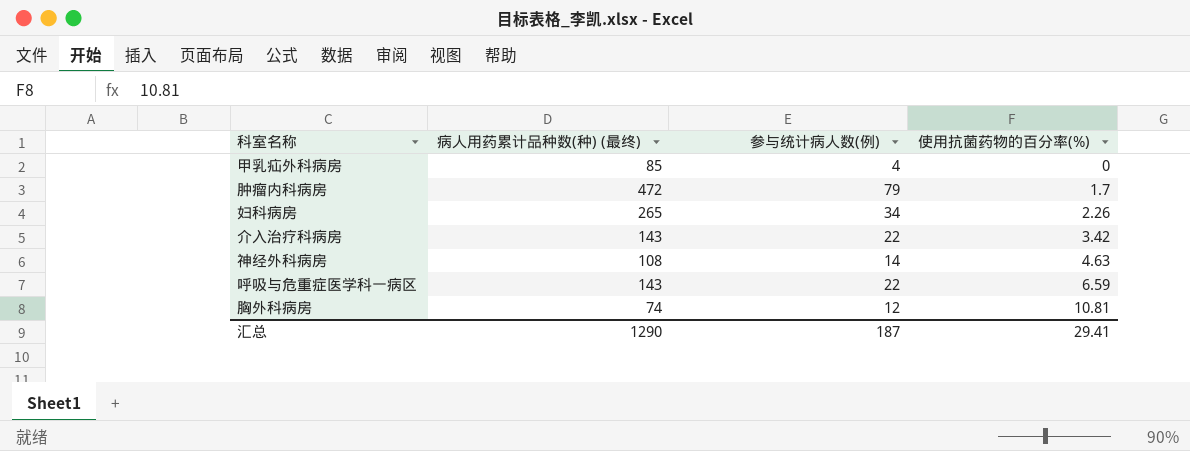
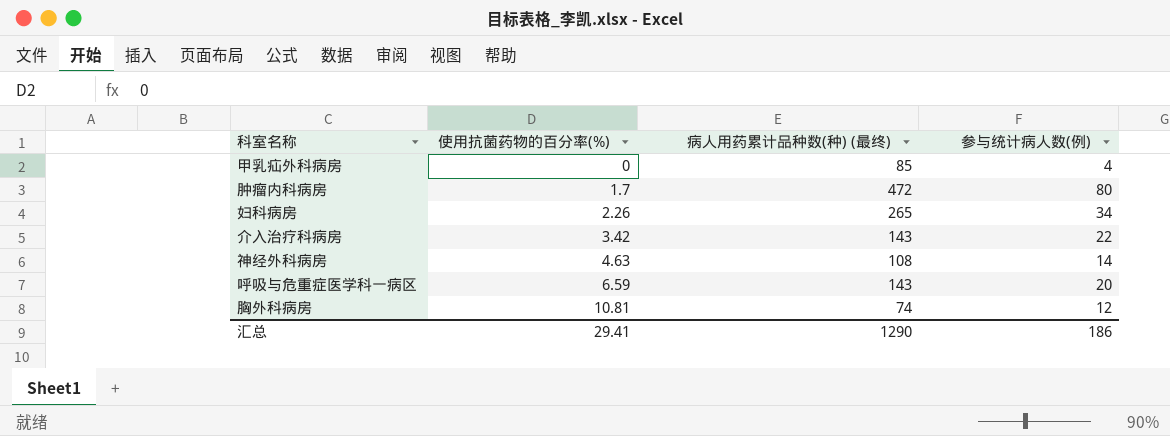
column 使用抗菌药物的百分率(%) | position: 4 -> 2
肿瘤内科病房 | 参与统计病人数(例): 79 -> 80
呼吸与危重症医学科一病区 | 参与统计病人数(例): 22 -> 20
汇总 | 参与统计病人数(例): 187 -> 186

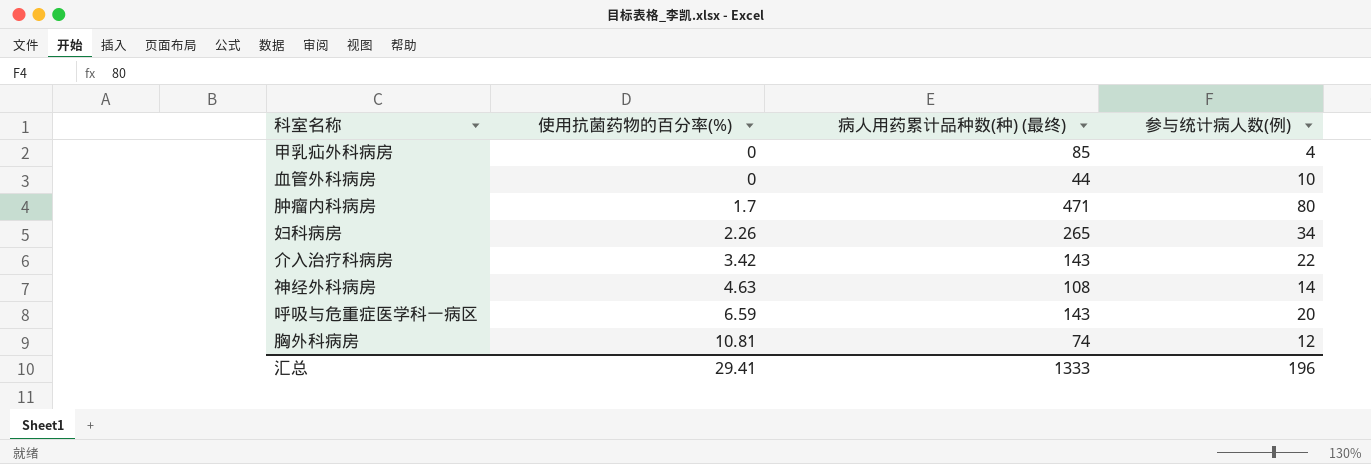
row 血管外科病房: none -> 0 | 44 | 10
肿瘤内科病房 | 病人用药累计品种数(种) (最终): 472 -> 471
汇总 | 病人用药累计品种数(种) (最终): 1290 -> 1333
汇总 | 参与统计病人数(例): 186 -> 196

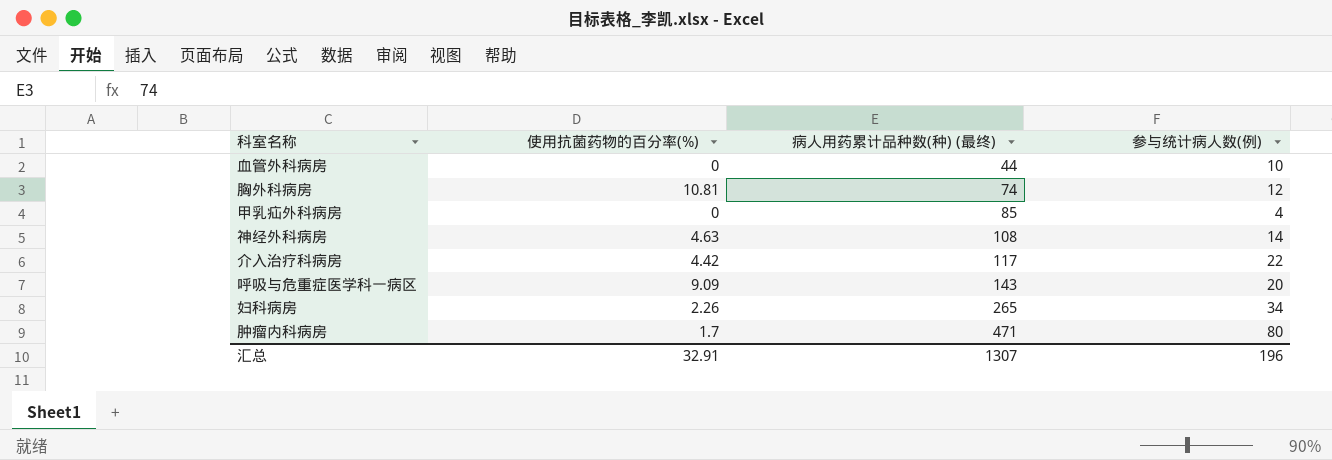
row order: 使用抗菌药物的百分率(%) ascending -> 病人用药累计品种数(种) (最终) ascending
介入治疗科病房 | 使用抗菌药物的百分率(%): 3.42 -> 4.42
介入治疗科病房 | 病人用药累计品种数(种) (最终): 143 -> 117
呼吸与危重症医学科一病区 | 使用抗菌药物的百分率(%): 6.59 -> 9.09
汇总 | 使用抗菌药物的百分率(%): 29.41 -> 32.91
汇总 | 病人用药累计品种数(种) (最终): 1333 -> 1307

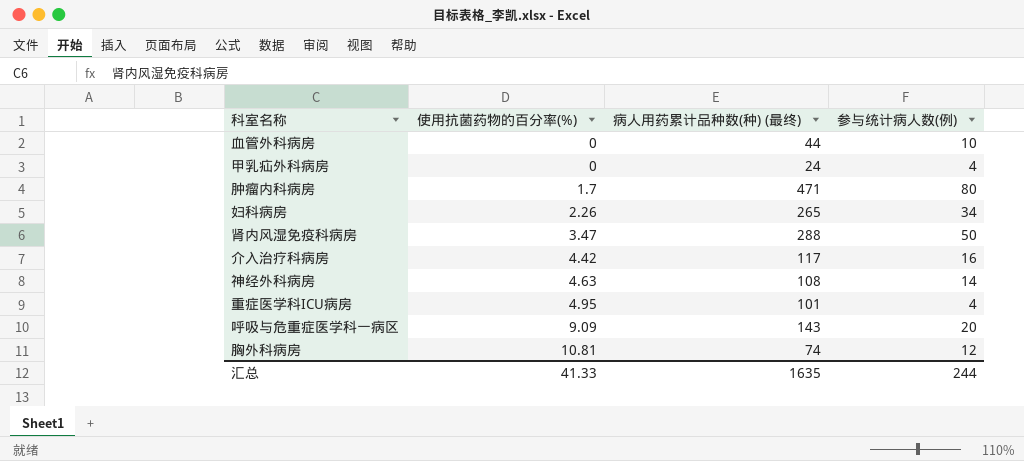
row order: 病人用药累计品种数(种) (最终) ascending -> 使用抗菌药物的百分率(%) ascending
甲乳疝外科病房 | 病人用药累计品种数(种) (最终): 85 -> 24
row 肾内风湿免疫科病房: none -> 3.47 | 288 | 50
介入治疗科病房 | 参与统计病人数(例): 22 -> 16
row 重症医学科ICU病房: none -> 4.95 | 101 | 4
汇总 | 使用抗菌药物的百分率(%): 32.91 -> 41.33
汇总 | 病人用药累计品种数(种) (最终): 1307 -> 1635
汇总 | 参与统计病人数(例): 196 -> 244

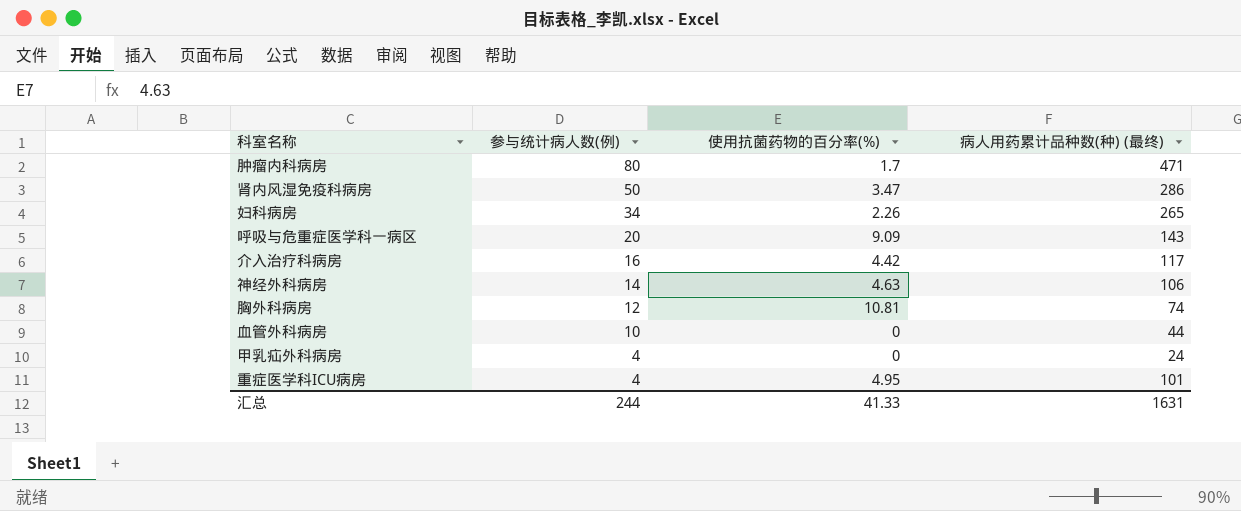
row order: 使用抗菌药物的百分率(%) ascending -> 参与统计病人数(例) descending
column 参与统计病人数(例) | position: 4 -> 2
肾内风湿免疫科病房 | 病人用药累计品种数(种) (最终): 288 -> 286
神经外科病房 | 病人用药累计品种数(种) (最终): 108 -> 106
汇总 | 病人用药累计品种数(种) (最终): 1635 -> 1631

